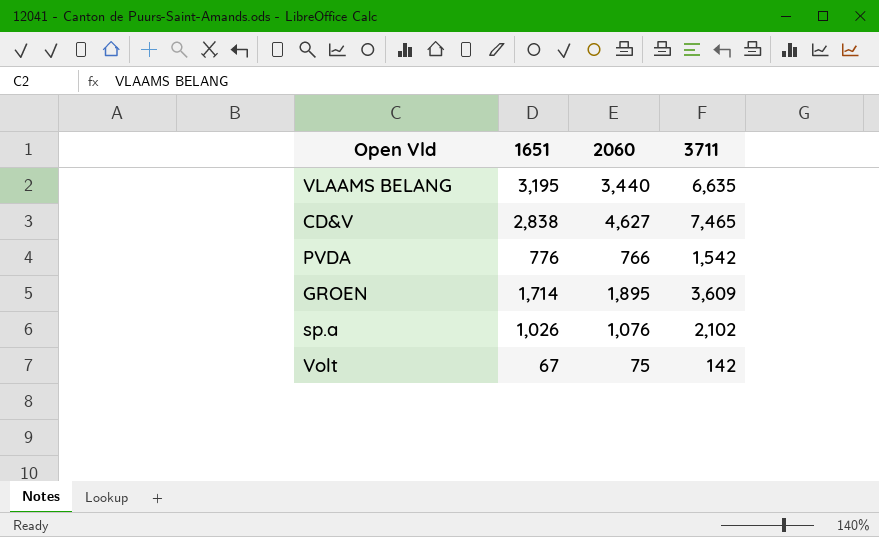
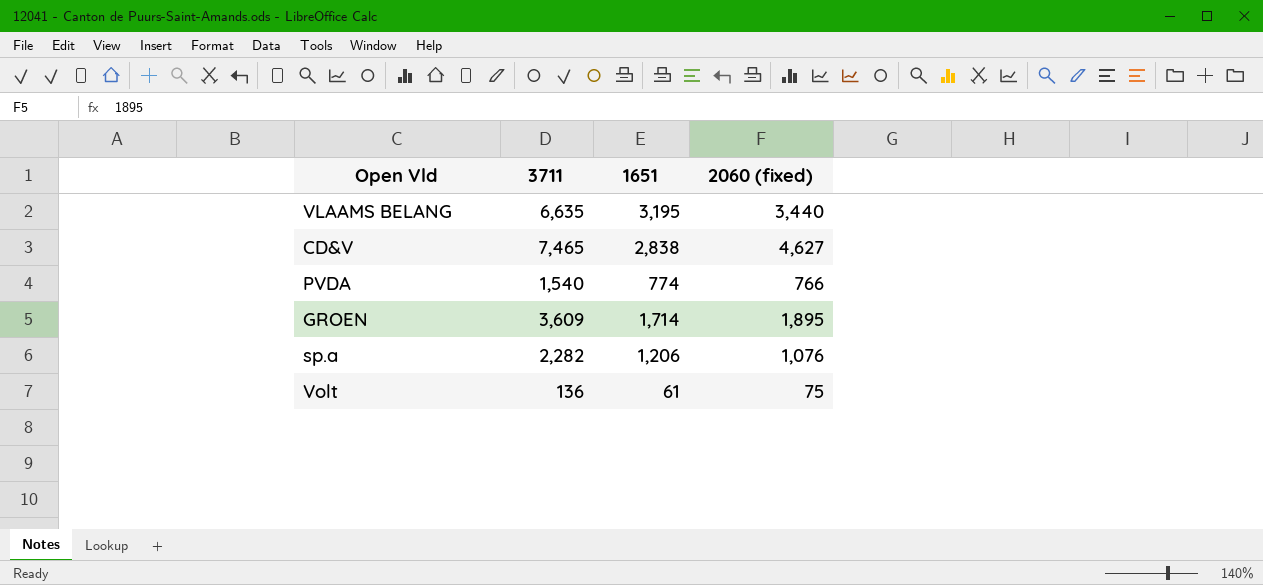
column 3711 | position: 4 -> 2
column name: 2060 -> 2060 (fixed)
PVDA | 3711: 1,542 -> 1,540
PVDA | 1651: 776 -> 774
sp.a | 3711: 2,102 -> 2,282
sp.a | 1651: 1,026 -> 1,206
Volt | 3711: 142 -> 136
Volt | 1651: 67 -> 61

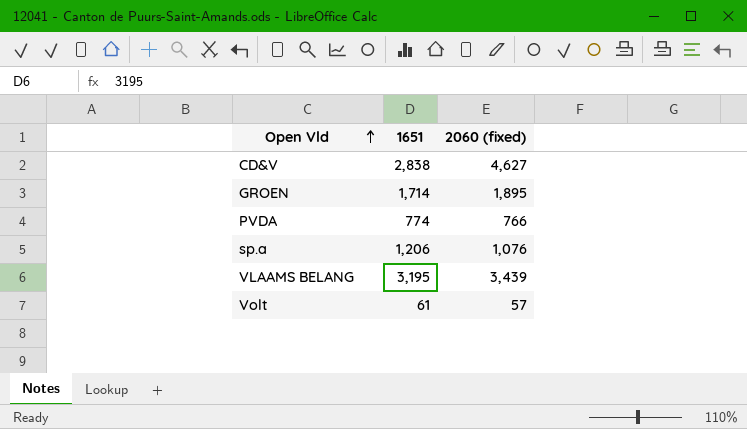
row order: none -> Open Vld ascending
column 3711 | formula: [1651] + [2060 (fixed)] -> none
VLAAMS BELANG | 2060 (fixed): 3,440 -> 3,439
Volt | 2060 (fixed): 75 -> 57

